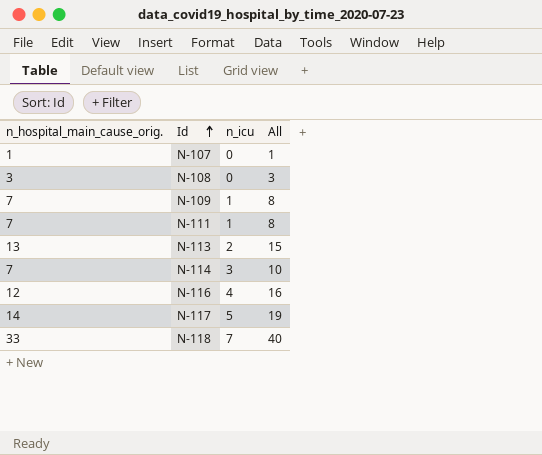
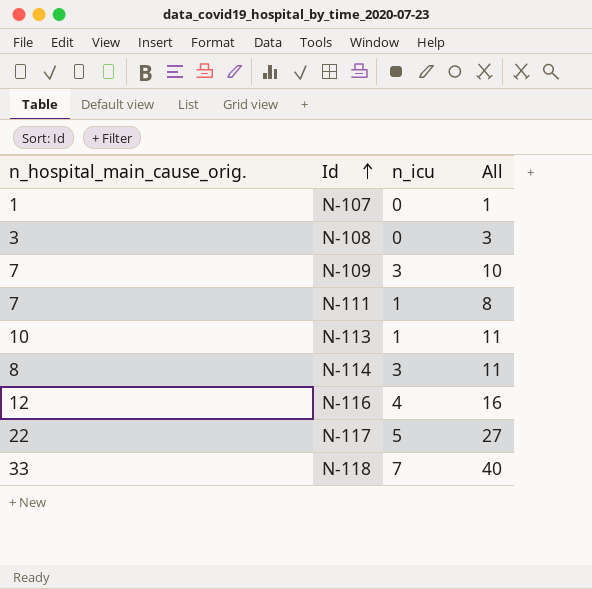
N-109 | n_icu: 1 -> 3
N-109 | All: 8 -> 10
N-113 | n_hospital_main_cause_orig.: 13 -> 10
N-113 | n_icu: 2 -> 1
N-113 | All: 15 -> 11
N-114 | n_hospital_main_cause_orig.: 7 -> 8
N-114 | All: 10 -> 11
N-117 | n_hospital_main_cause_orig.: 14 -> 22
N-117 | All: 19 -> 27

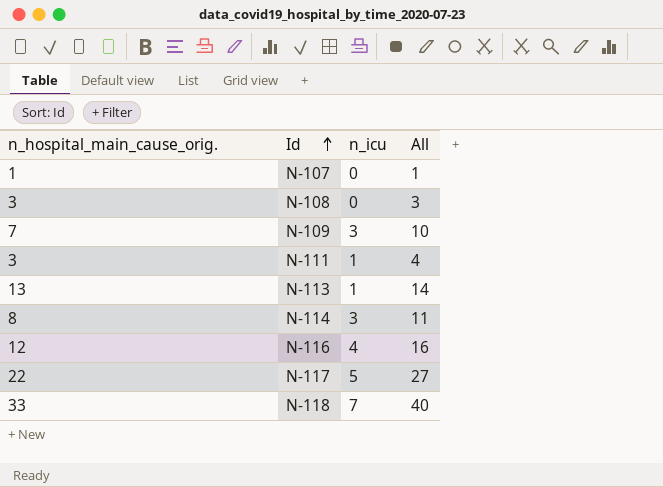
N-111 | n_hospital_main_cause_orig.: 7 -> 3
N-111 | All: 8 -> 4
N-113 | n_hospital_main_cause_orig.: 10 -> 13
N-113 | All: 11 -> 14

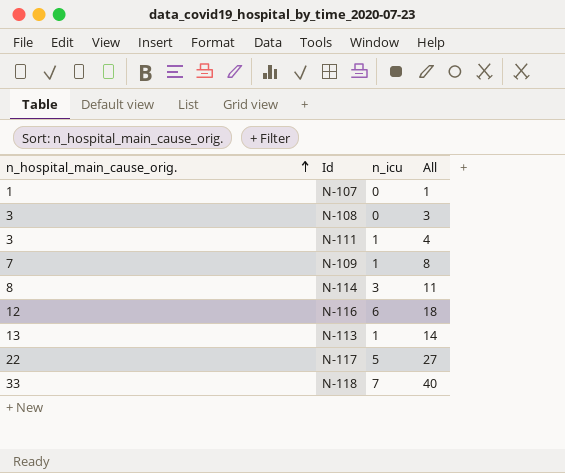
row order: Id ascending -> n_hospital_main_cause_orig. ascending
N-109 | n_icu: 3 -> 1
N-109 | All: 10 -> 8
N-116 | n_icu: 4 -> 6
N-116 | All: 16 -> 18

